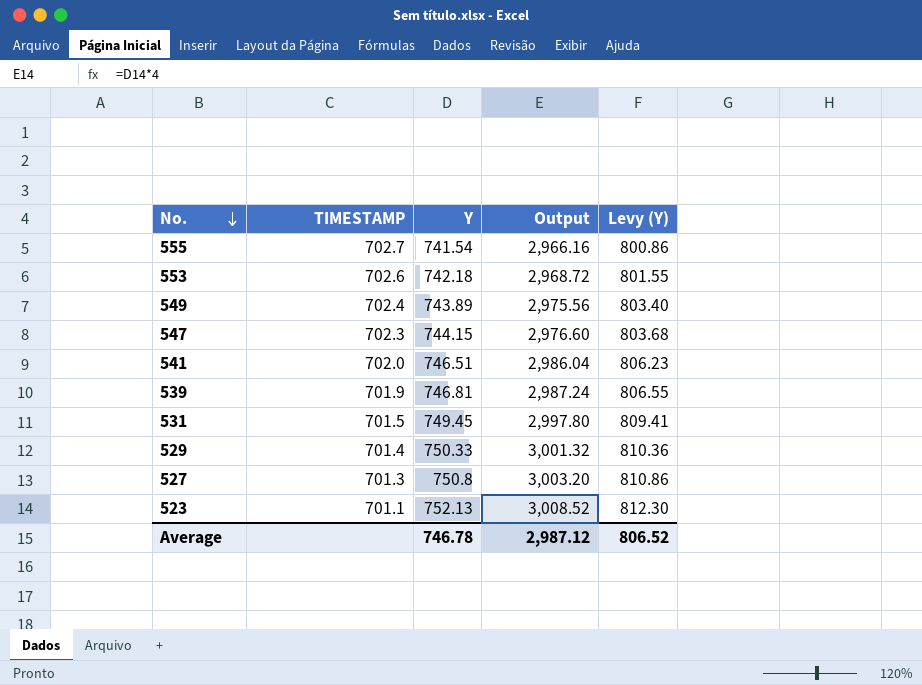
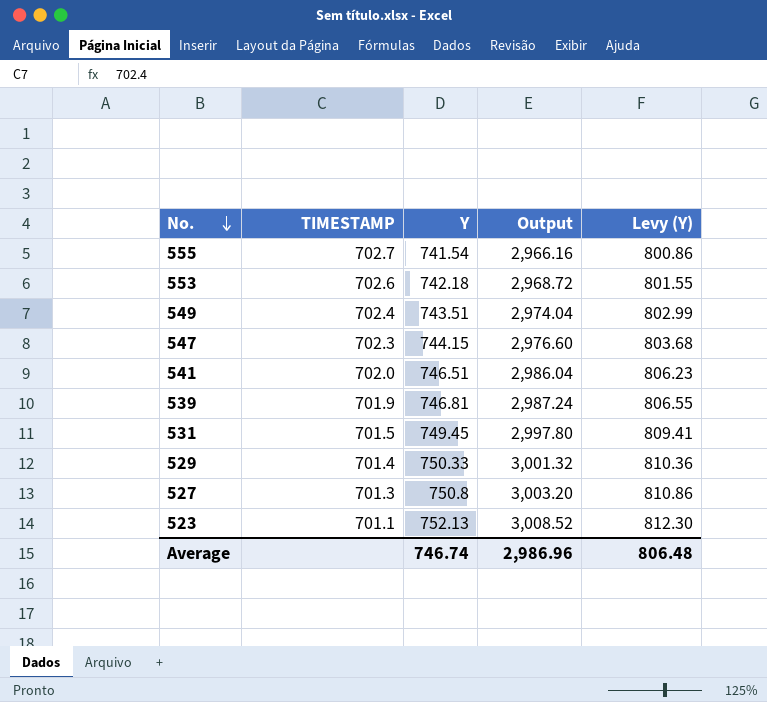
549 | Y: 743.89 -> 743.51
549 | Output: 2,975.56 -> 2,974.04
549 | Levy (Y): 803.40 -> 802.99
Average | Y: 746.78 -> 746.74
Average | Output: 2,987.12 -> 2,986.96
Average | Levy (Y): 806.52 -> 806.48

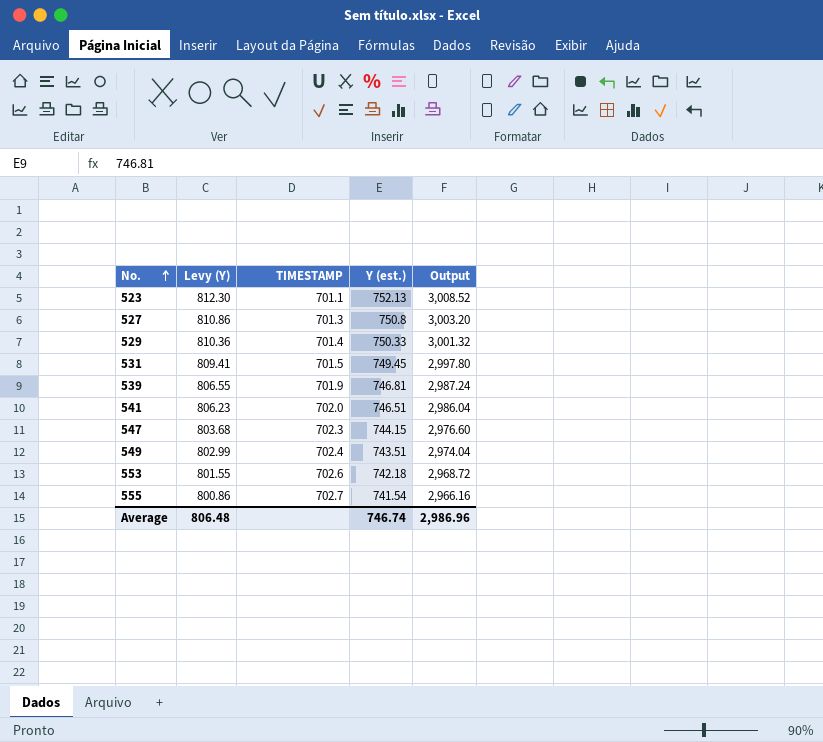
row order: No. descending -> No. ascending
column Levy (Y) | position: 5 -> 2
column name: Y -> Y (est.)

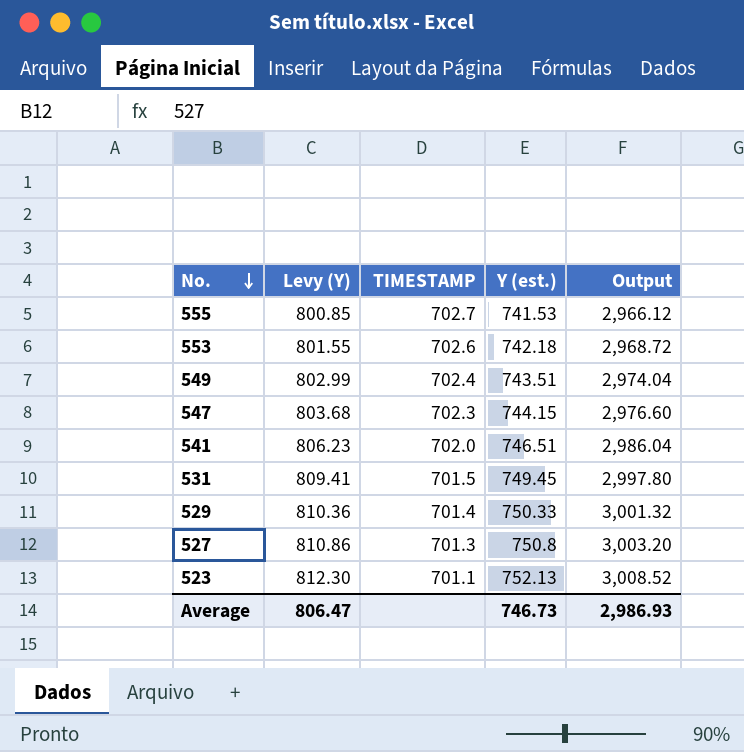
row order: No. ascending -> No. descending
row 539: 806.55 | 701.9 | 746.81 | 2,987.24 -> none
555 | Levy (Y): 800.86 -> 800.85
555 | Y (est.): 741.54 -> 741.53
555 | Output: 2,966.16 -> 2,966.12
Average | Levy (Y): 806.48 -> 806.47
Average | Y (est.): 746.74 -> 746.73
Average | Output: 2,986.96 -> 2,986.93

